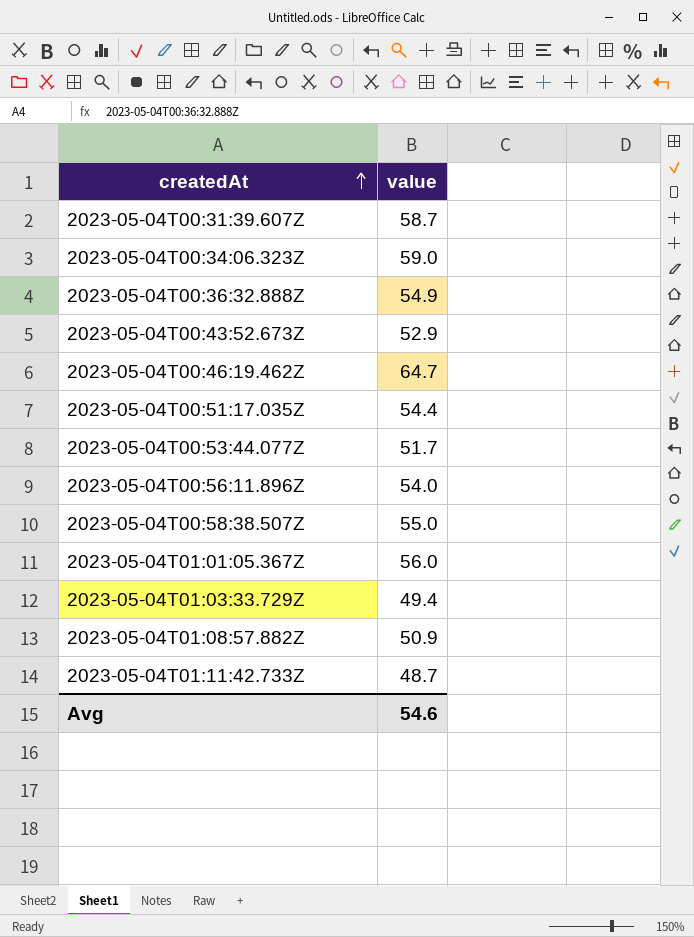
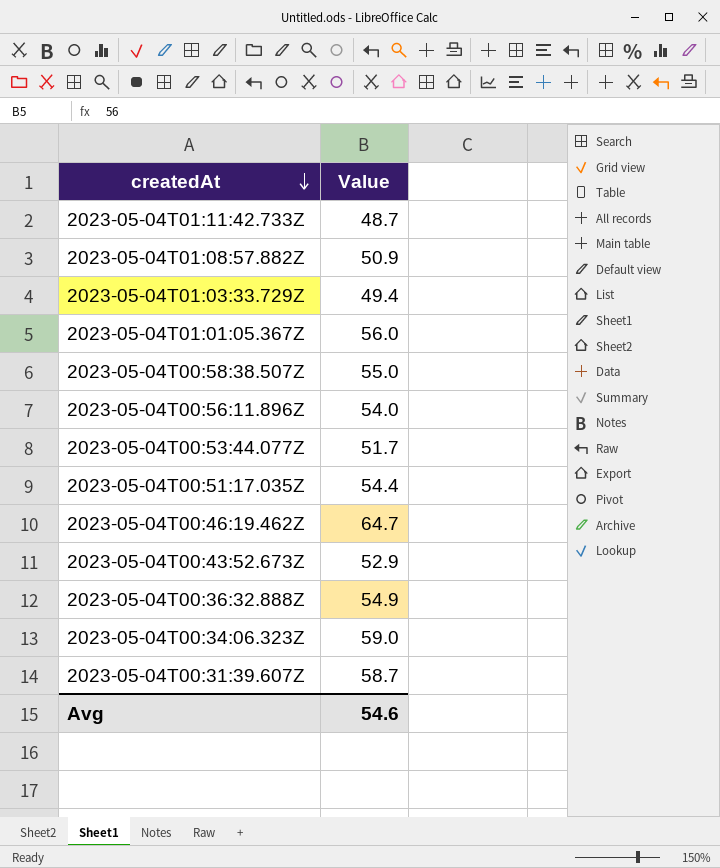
row order: createdAt ascending -> createdAt descending
column name: value -> Value

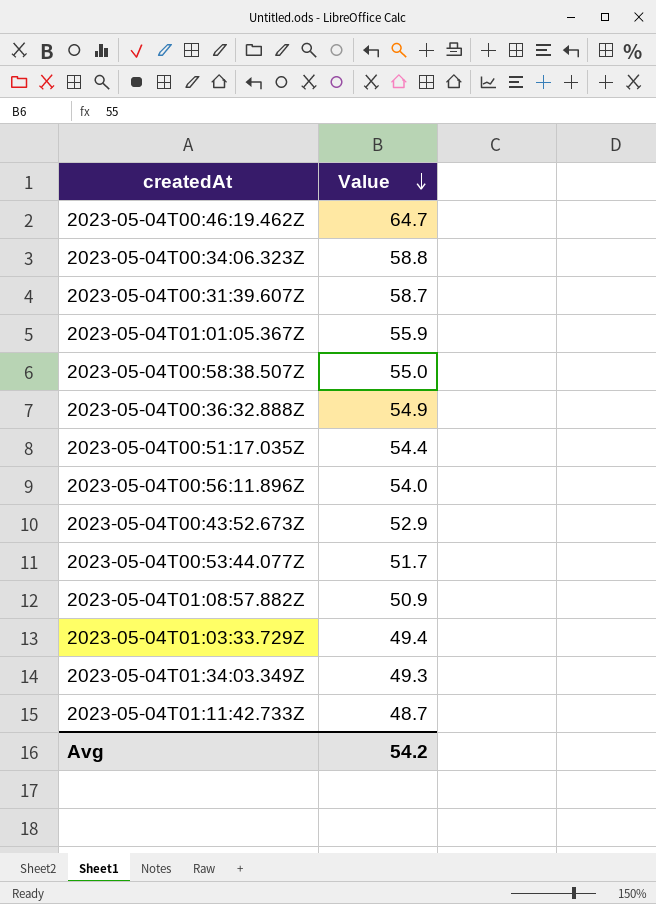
row order: createdAt descending -> Value descending
2023-05-04T00:34:06.323Z | Value: 59.0 -> 58.8
2023-05-04T01:01:05.367Z | Value: 56.0 -> 55.9
row 2023-05-04T01:34:03.349Z: none -> 49.3
Avg | Value: 54.6 -> 54.2

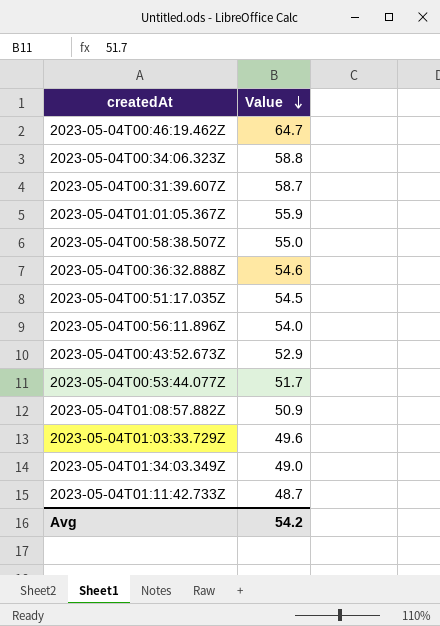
2023-05-04T00:36:32.888Z | Value: 54.9 -> 54.6
2023-05-04T00:51:17.035Z | Value: 54.4 -> 54.5
2023-05-04T01:03:33.729Z | Value: 49.4 -> 49.6
2023-05-04T01:34:03.349Z | Value: 49.3 -> 49.0

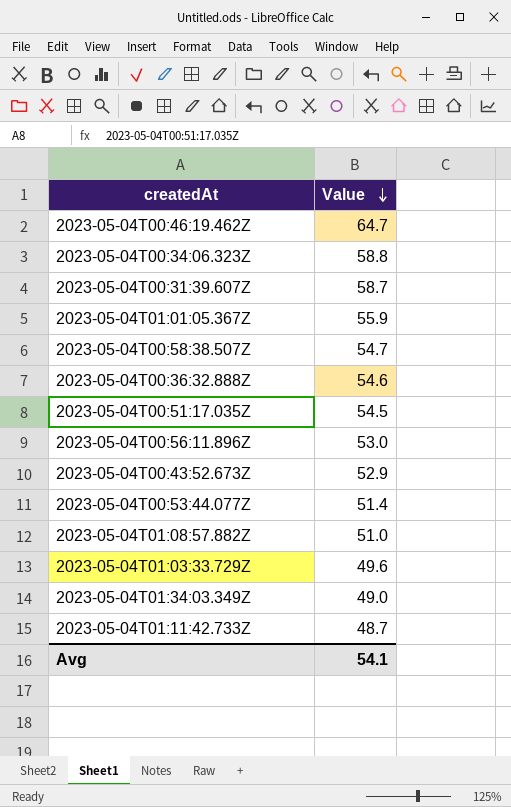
2023-05-04T00:58:38.507Z | Value: 55.0 -> 54.7
2023-05-04T00:56:11.896Z | Value: 54.0 -> 53.0
2023-05-04T00:53:44.077Z | Value: 51.7 -> 51.4
2023-05-04T01:08:57.882Z | Value: 50.9 -> 51.0
Avg | Value: 54.2 -> 54.1

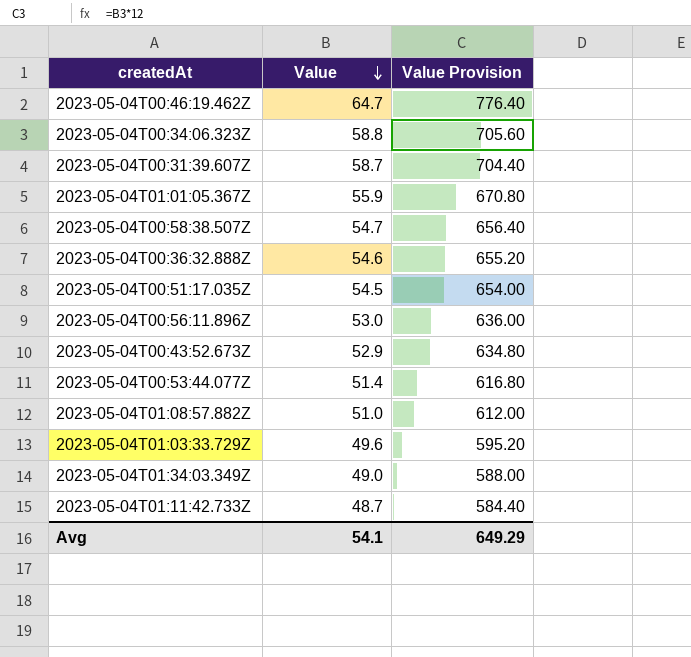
column Value Provision | formula: none -> [Value] * 12

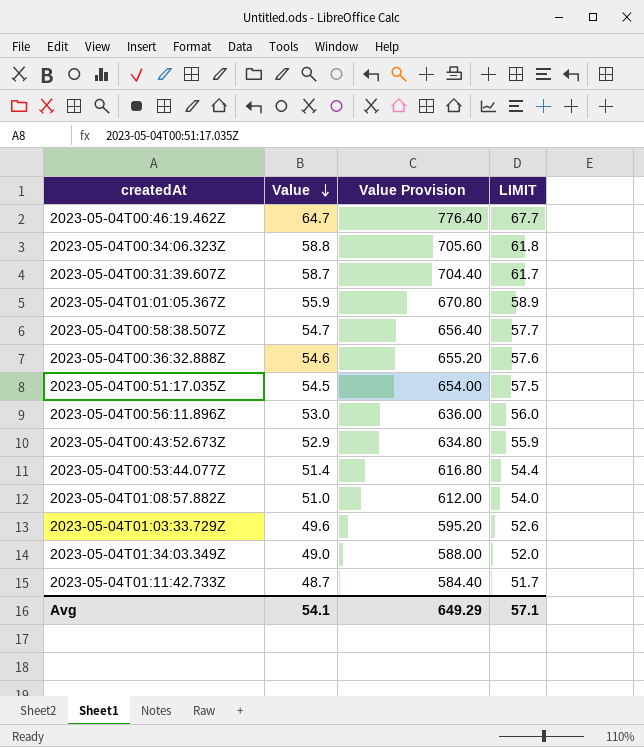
column LIMIT | formula: none -> [Value] + 3

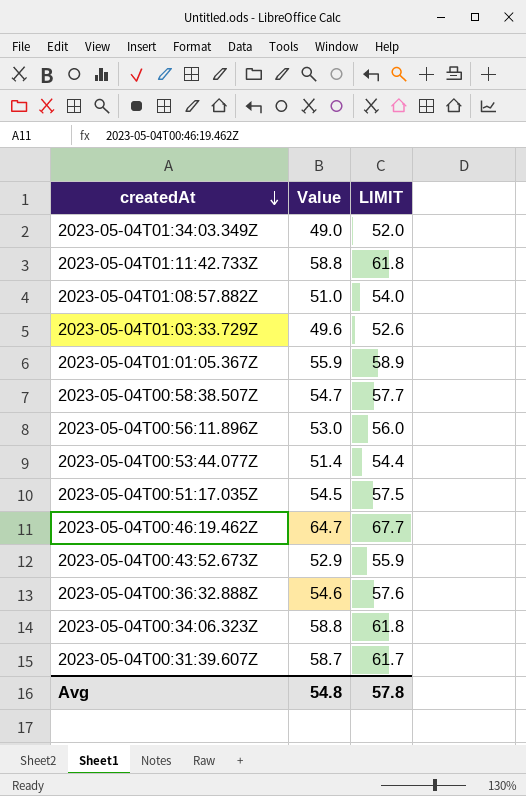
row order: Value descending -> createdAt descending
column Value Provision | formula: [Value] * 12 -> none
2023-05-04T01:11:42.733Z | Value: 48.7 -> 58.8
2023-05-04T01:11:42.733Z | LIMIT: 51.7 -> 61.8
Avg | Value: 54.1 -> 54.8
Avg | LIMIT: 57.1 -> 57.8

